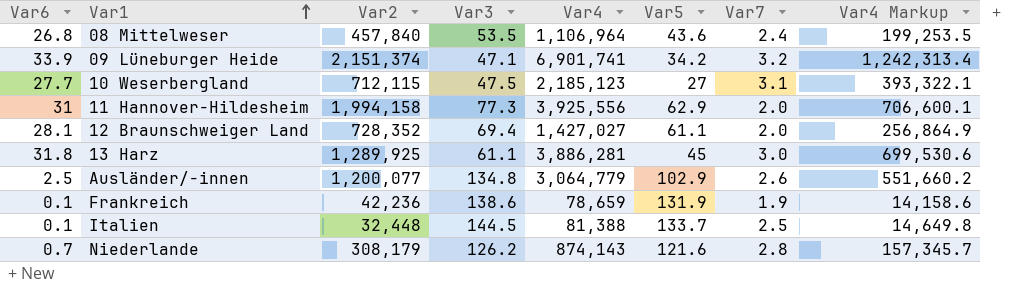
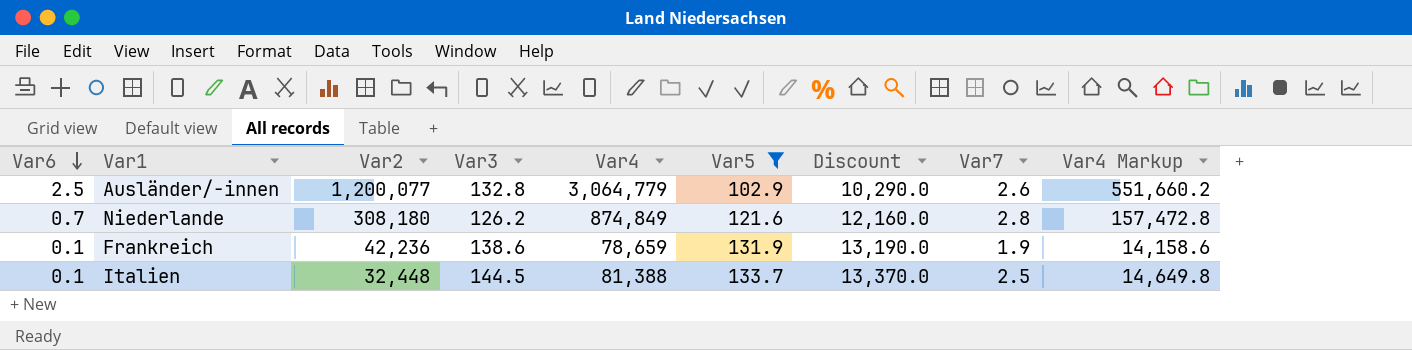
filter: none -> Var5 >= 102.9
row order: Var1 ascending -> Var6 descending
column Discount | formula: none -> [Var5] * 100
Ausländer/-innen | Var3: 134.8 -> 132.8
Niederlande | Var2: 308,179 -> 308,180
Niederlande | Var4: 874,143 -> 874,849
Niederlande | Var4 Markup: 157,345.7 -> 157,472.8

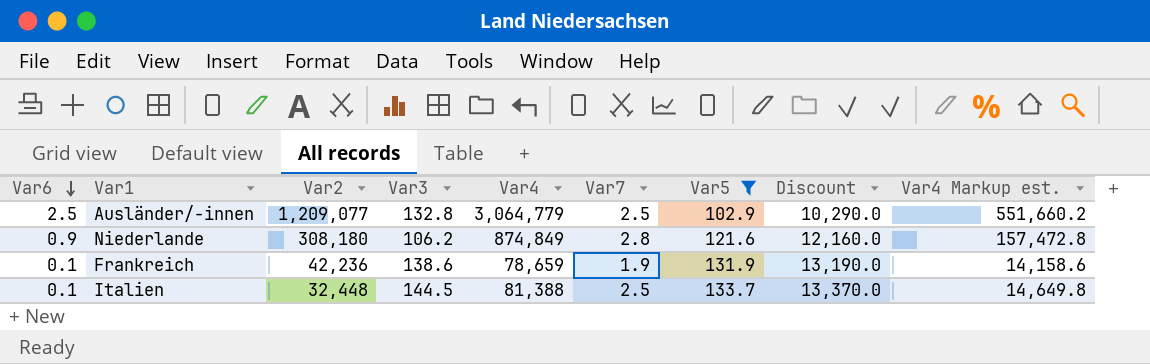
column Var7 | position: 8 -> 6
column name: Var4 Markup -> Var4 Markup est.
Ausländer/-innen | Var2: 1,200,077 -> 1,209,077
Ausländer/-innen | Var7: 2.6 -> 2.5
Niederlande | Var6: 0.7 -> 0.9
Niederlande | Var3: 126.2 -> 106.2

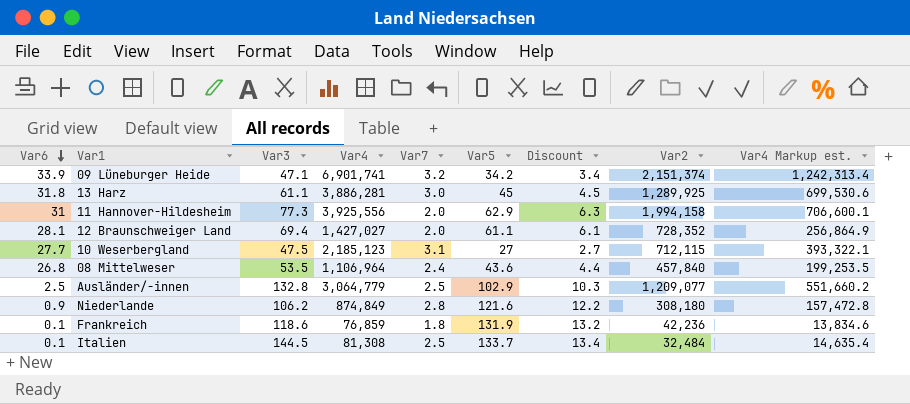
filter: Var5 >= 102.9 -> none
column Discount | formula: [Var5] * 100 -> [Var5] * 0.1
column Var2 | position: 3 -> 8
Frankreich | Var3: 138.6 -> 118.6
Frankreich | Var4: 78,659 -> 76,859
Frankreich | Var7: 1.9 -> 1.8
Frankreich | Var4 Markup est.: 14,158.6 -> 13,834.6
Italien | Var4: 81,388 -> 81,308
Italien | Var2: 32,448 -> 32,484
Italien | Var4 Markup est.: 14,649.8 -> 14,635.4

